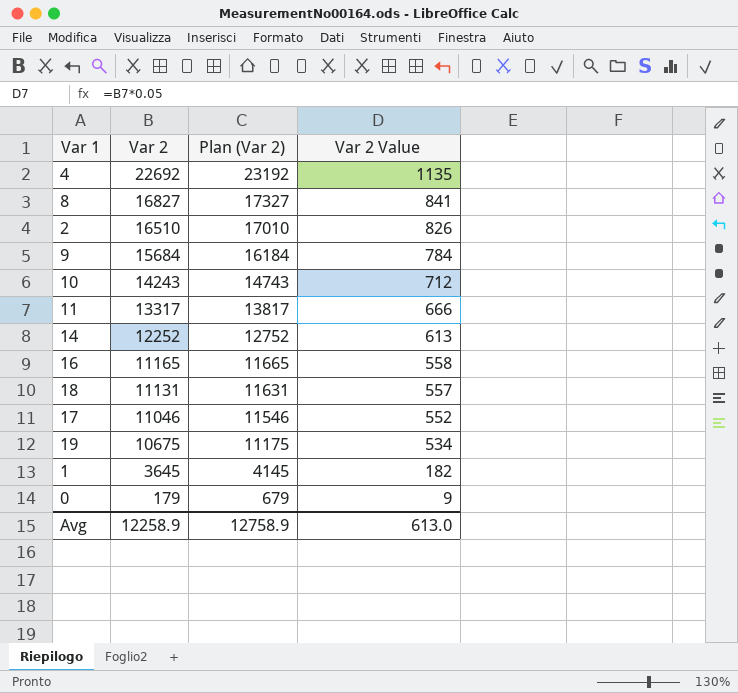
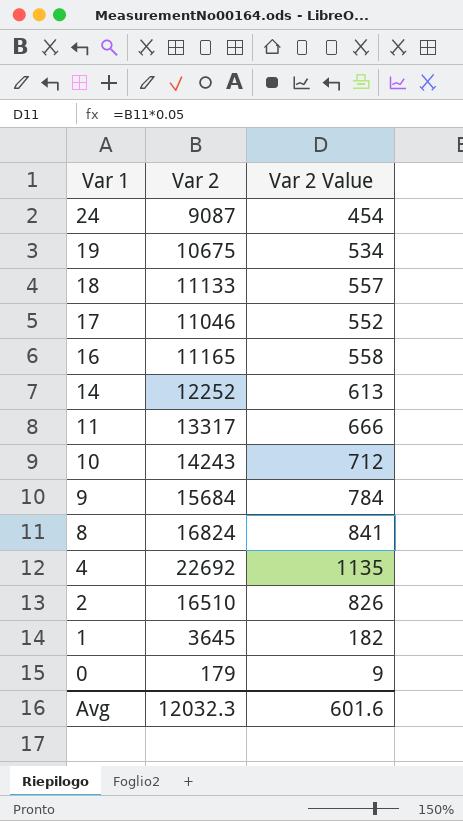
row order: Var 2 descending -> Var 1 descending
column Plan (Var 2) | formula: [Var 2] + 500 -> none
row 24: none -> 9087 | 454
18 | Var 2: 11131 -> 11133
8 | Var 2: 16827 -> 16824
Avg | Var 2: 12258.9 -> 12032.3
Avg | Var 2 Value: 613.0 -> 601.6

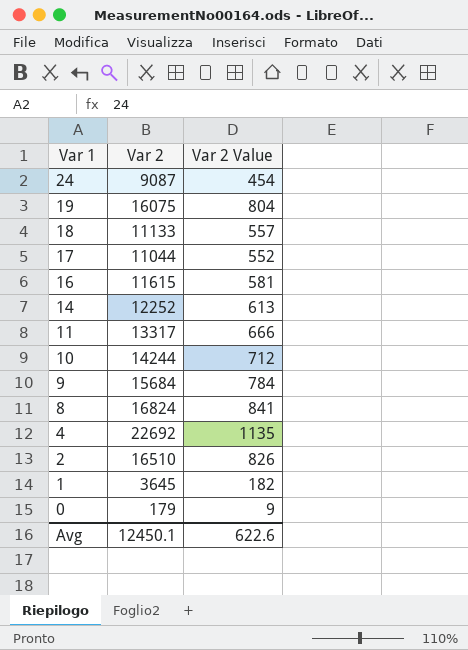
19 | Var 2: 10675 -> 16075
19 | Var 2 Value: 534 -> 804
17 | Var 2: 11046 -> 11044
16 | Var 2: 11165 -> 11615
16 | Var 2 Value: 558 -> 581
10 | Var 2: 14243 -> 14244
Avg | Var 2: 12032.3 -> 12450.1
Avg | Var 2 Value: 601.6 -> 622.6

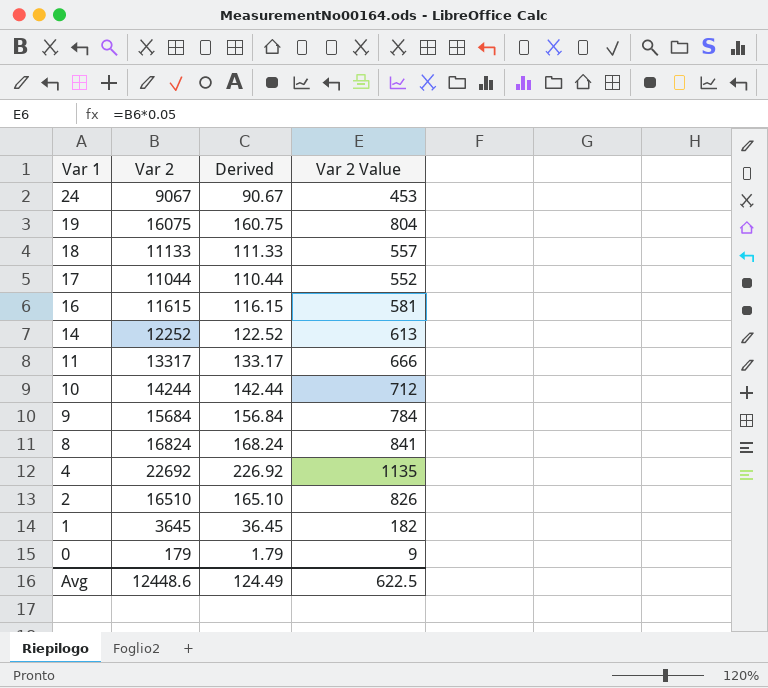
column Derived | formula: none -> [Var 2] * 0.01
24 | Var 2: 9087 -> 9067
24 | Var 2 Value: 454 -> 453
Avg | Var 2: 12450.1 -> 12448.6
Avg | Var 2 Value: 622.6 -> 622.5

